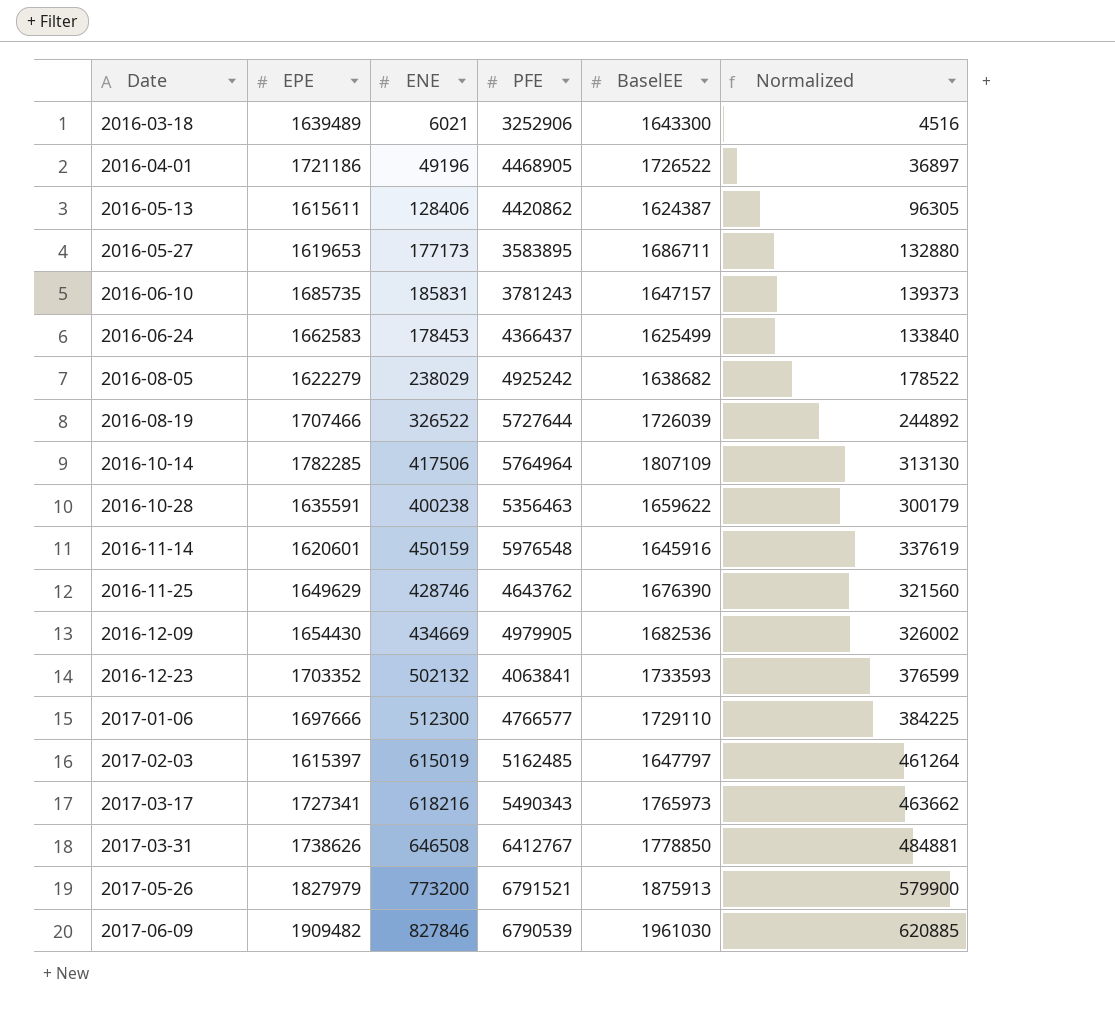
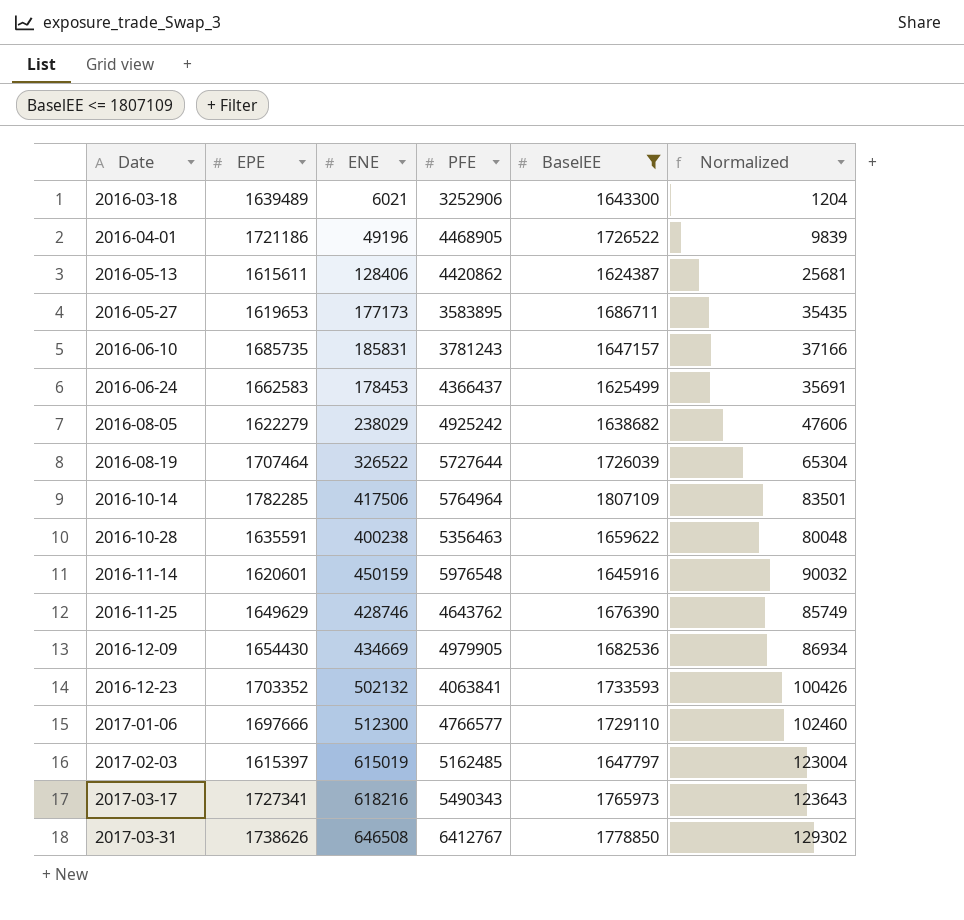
filter: none -> BaselEE <= 1807109
column Normalized | formula: [ENE] * 0.75 -> [ENE] * 0.2
2016-08-19 | EPE: 1707466 -> 1707464

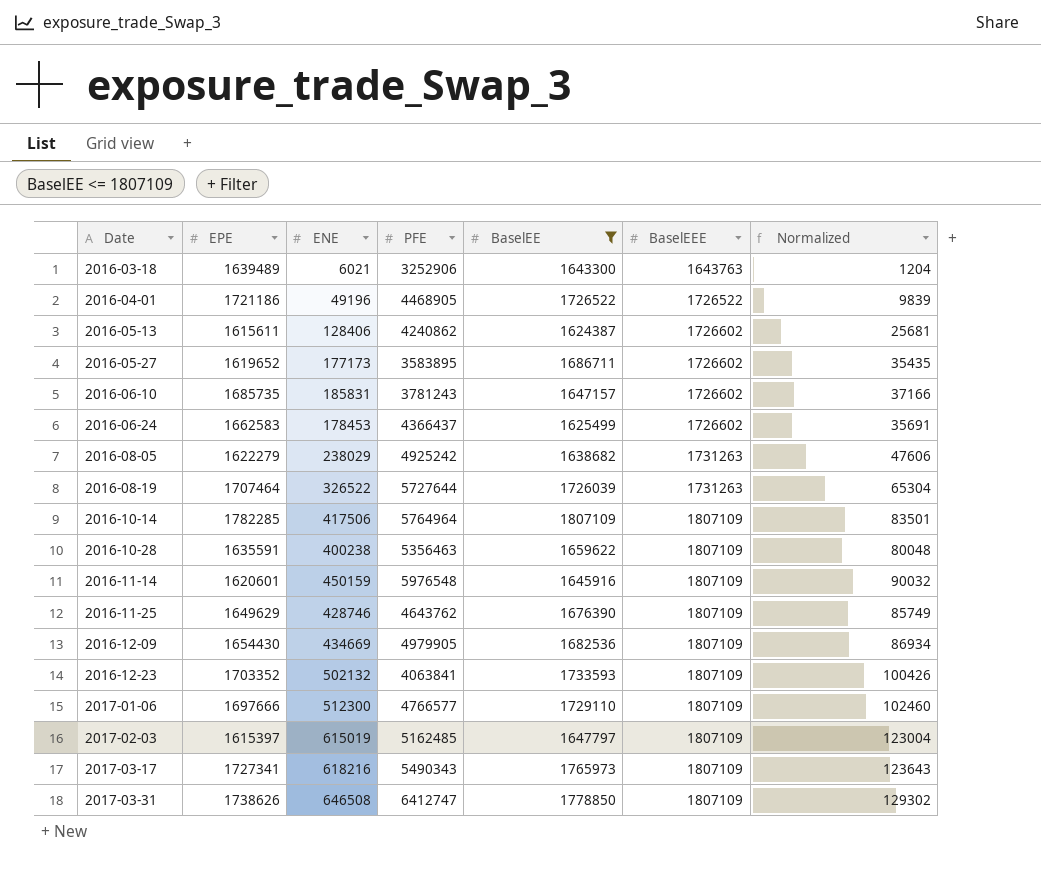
column BaselEEE | position: none -> 6
2016-05-13 | PFE: 4420862 -> 4240862
2016-05-27 | EPE: 1619653 -> 1619652
2017-03-31 | PFE: 6412767 -> 6412747

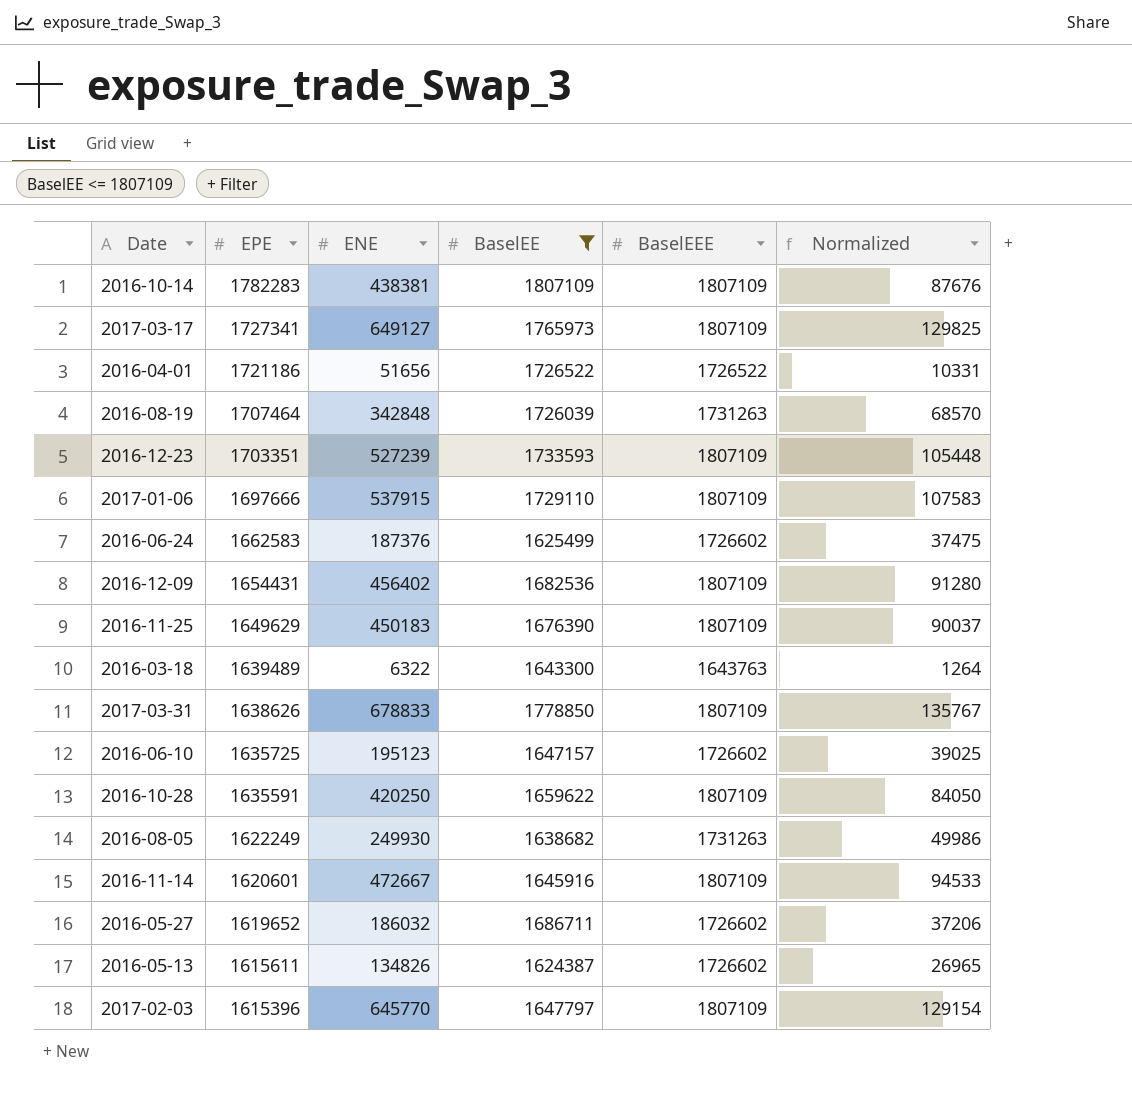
row order: Date ascending -> EPE descending
column PFE | position: 4 -> none
2016-10-14 | EPE: 1782285 -> 1782283
2016-10-14 | ENE: 417506 -> 438381
2016-10-14 | Normalized: 83501 -> 87676
2017-03-17 | ENE: 618216 -> 649127
2017-03-17 | Normalized: 123643 -> 129825
2016-04-01 | ENE: 49196 -> 51656
2016-04-01 | Normalized: 9839 -> 10331
2016-08-19 | ENE: 326522 -> 342848
2016-08-19 | Normalized: 65304 -> 68570
2016-12-23 | EPE: 1703352 -> 1703351
2016-12-23 | ENE: 502132 -> 527239
2016-12-23 | Normalized: 100426 -> 105448
2017-01-06 | ENE: 512300 -> 537915
2017-01-06 | Normalized: 102460 -> 107583
2016-06-24 | ENE: 178453 -> 187376
2016-06-24 | Normalized: 35691 -> 37475
2016-12-09 | EPE: 1654430 -> 1654431
2016-12-09 | ENE: 434669 -> 456402
2016-12-09 | Normalized: 86934 -> 91280
2016-11-25 | ENE: 428746 -> 450183
2016-11-25 | Normalized: 85749 -> 90037
2016-03-18 | ENE: 6021 -> 6322
2016-03-18 | Normalized: 1204 -> 1264
2017-03-31 | EPE: 1738626 -> 1638626
2017-03-31 | ENE: 646508 -> 678833
2017-03-31 | Normalized: 129302 -> 135767
2016-06-10 | EPE: 1685735 -> 1635725
2016-06-10 | ENE: 185831 -> 195123
2016-06-10 | Normalized: 37166 -> 39025
2016-10-28 | ENE: 400238 -> 420250
2016-10-28 | Normalized: 80048 -> 84050
2016-08-05 | EPE: 1622279 -> 1622249
2016-08-05 | ENE: 238029 -> 249930
2016-08-05 | Normalized: 47606 -> 49986
2016-11-14 | ENE: 450159 -> 472667
2016-11-14 | Normalized: 90032 -> 94533
2016-05-27 | ENE: 177173 -> 186032
2016-05-27 | Normalized: 35435 -> 37206
2016-05-13 | ENE: 128406 -> 134826
2016-05-13 | Normalized: 25681 -> 26965
2017-02-03 | EPE: 1615397 -> 1615396
2017-02-03 | ENE: 615019 -> 645770
2017-02-03 | Normalized: 123004 -> 129154

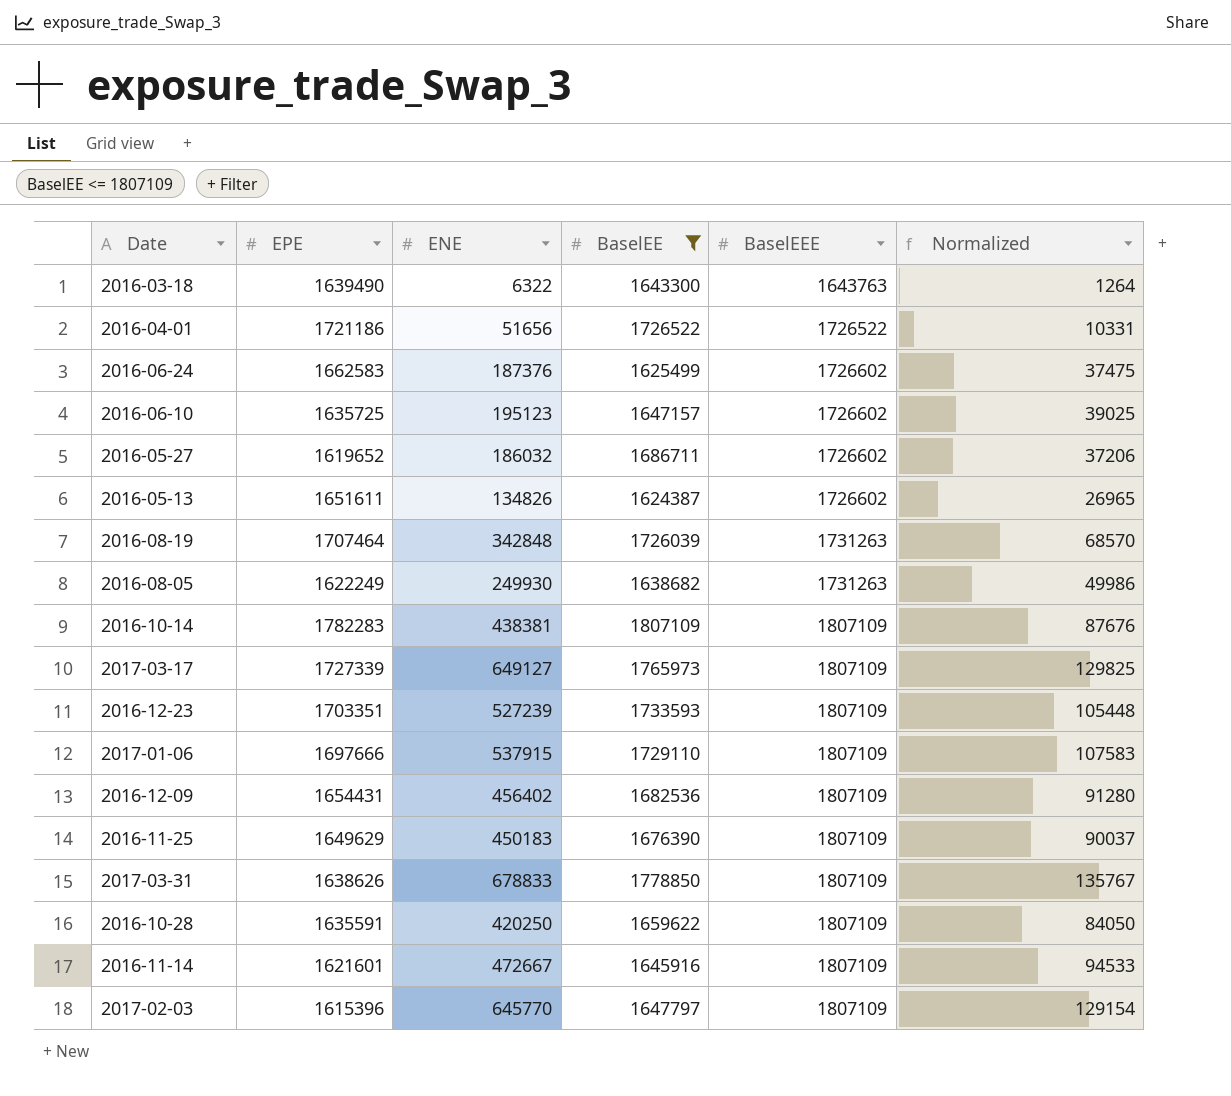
row order: EPE descending -> BaselEEE ascending
2016-03-18 | EPE: 1639489 -> 1639490
2016-05-13 | EPE: 1615611 -> 1651611
2017-03-17 | EPE: 1727341 -> 1727339
2016-11-14 | EPE: 1620601 -> 1621601

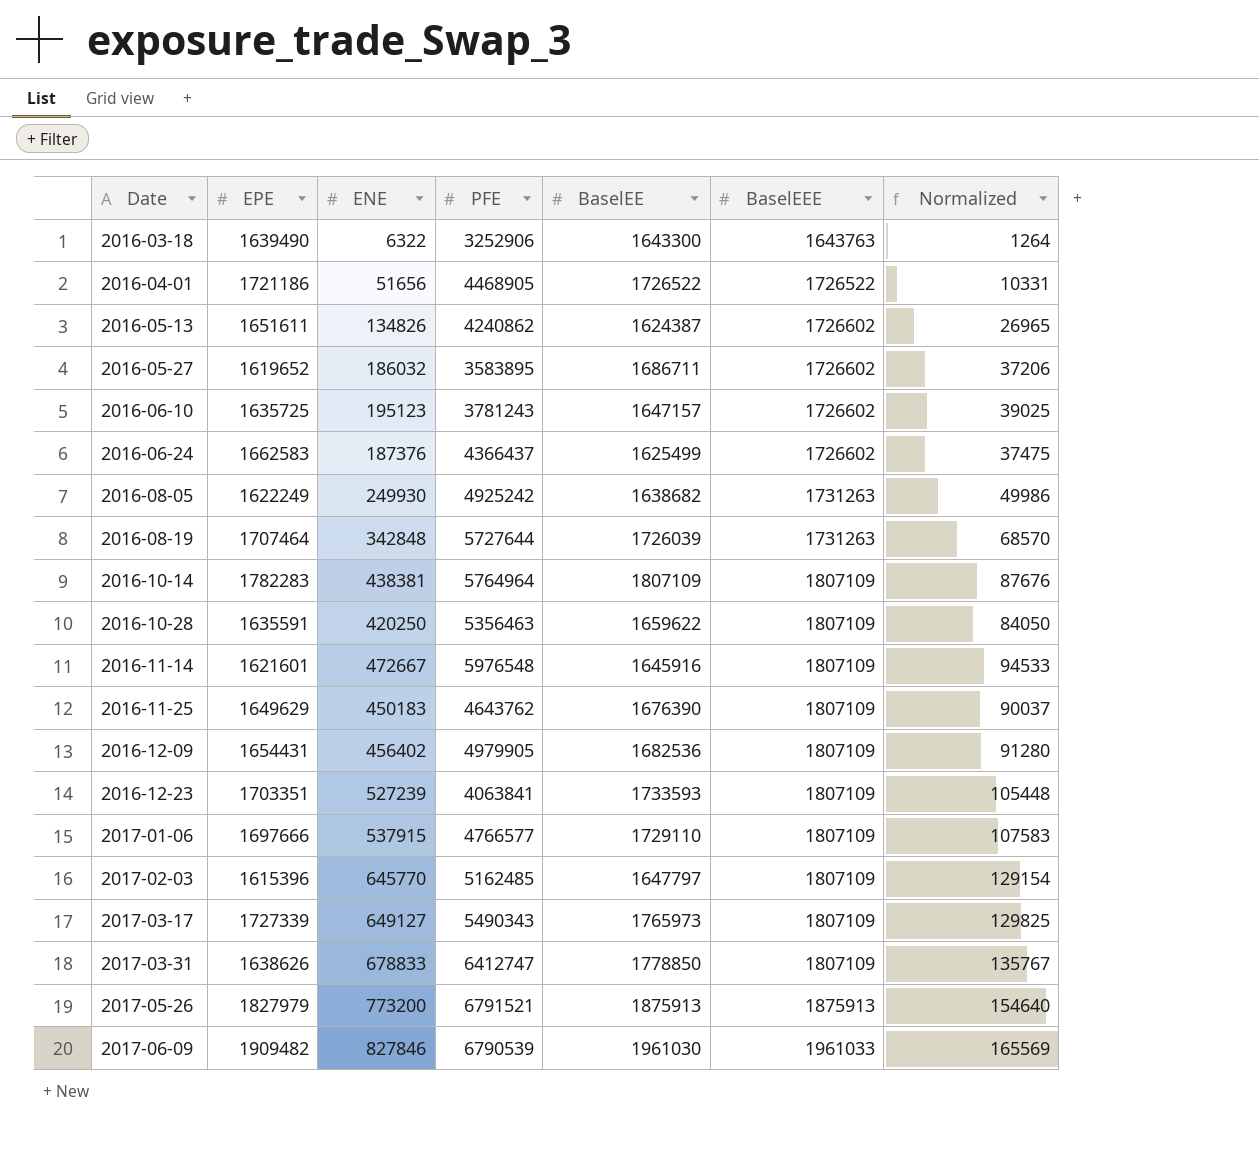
filter: BaselEE <= 1807109 -> none
row order: BaselEEE ascending -> Date ascending
column PFE | position: none -> 4

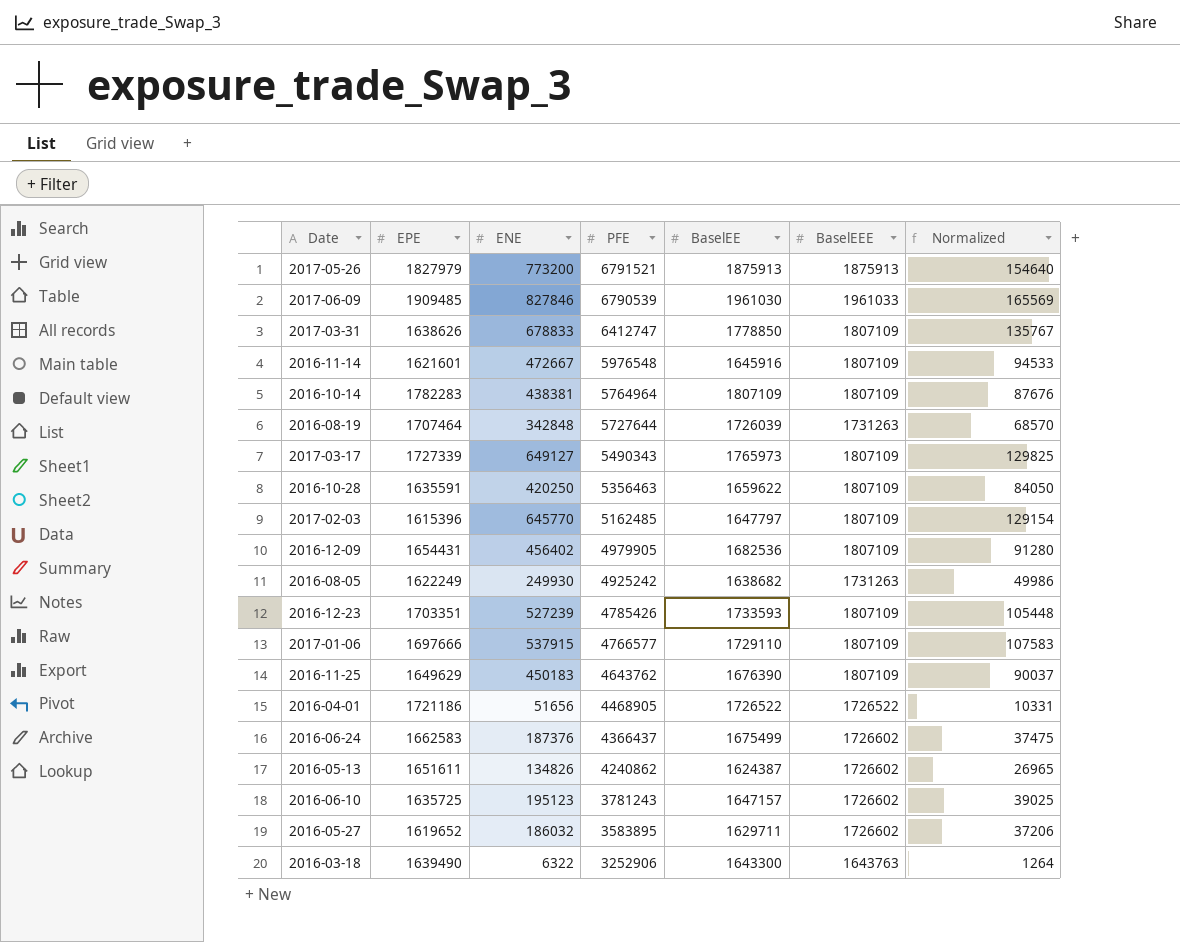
row order: Date ascending -> PFE descending
2017-06-09 | EPE: 1909482 -> 1909485
2016-12-23 | PFE: 4063841 -> 4785426
2016-06-24 | BaselEE: 1625499 -> 1675499
2016-05-27 | BaselEE: 1686711 -> 1629711

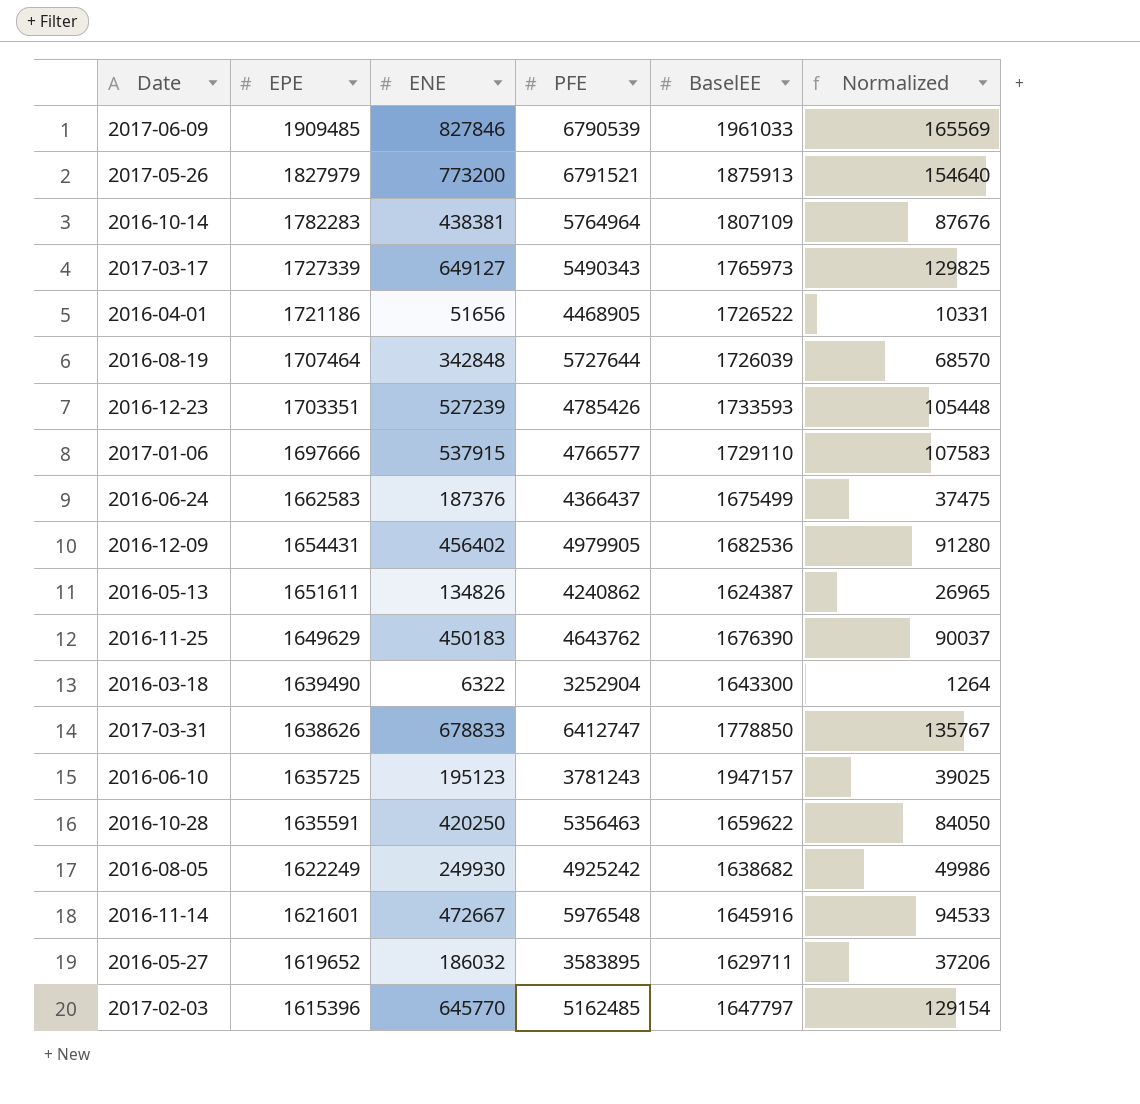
row order: PFE descending -> EPE descending
column BaselEEE | position: 6 -> none
2017-06-09 | BaselEE: 1961030 -> 1961033
2016-03-18 | PFE: 3252906 -> 3252904
2016-06-10 | BaselEE: 1647157 -> 1947157

